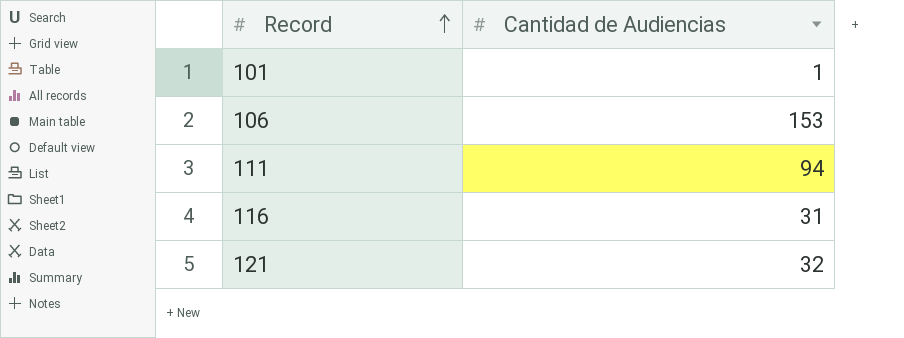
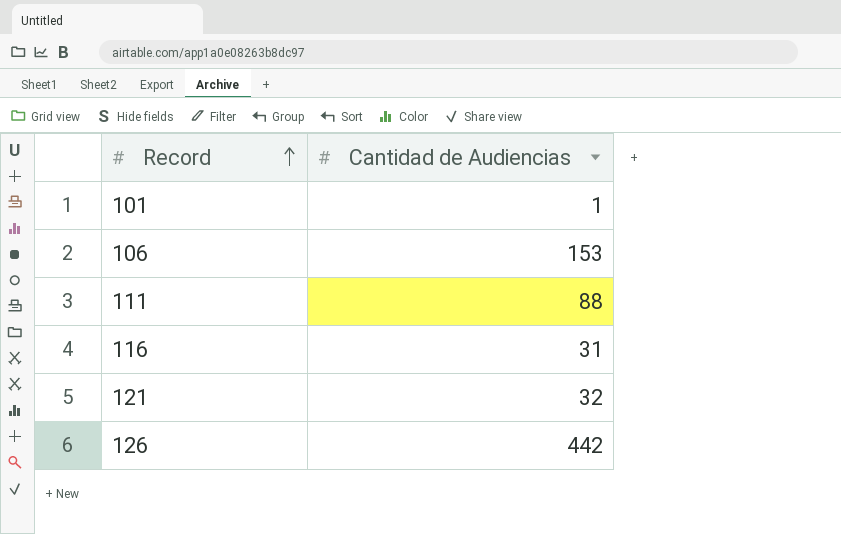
111 | Cantidad de Audiencias: 94 -> 88
row 126: none -> 442

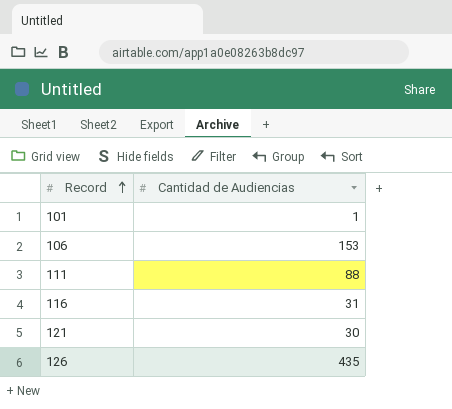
121 | Cantidad de Audiencias: 32 -> 30
126 | Cantidad de Audiencias: 442 -> 435

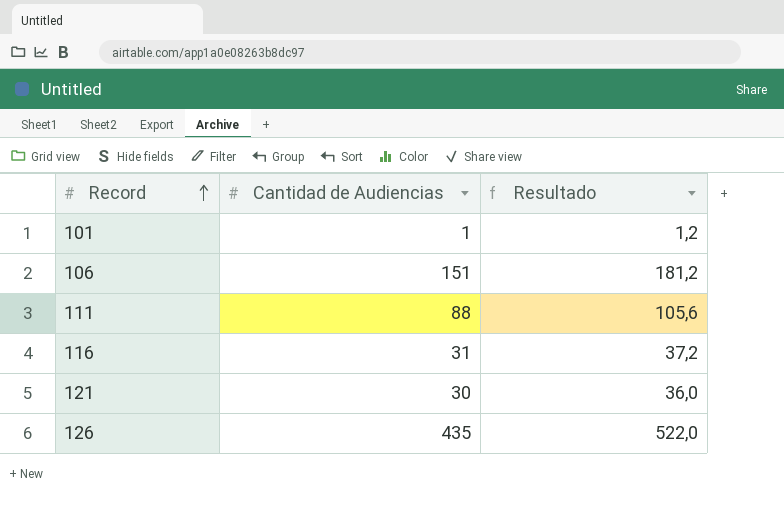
column Resultado | formula: none -> [Cantidad de Audiencias] * 1,2
106 | Cantidad de Audiencias: 153 -> 151

